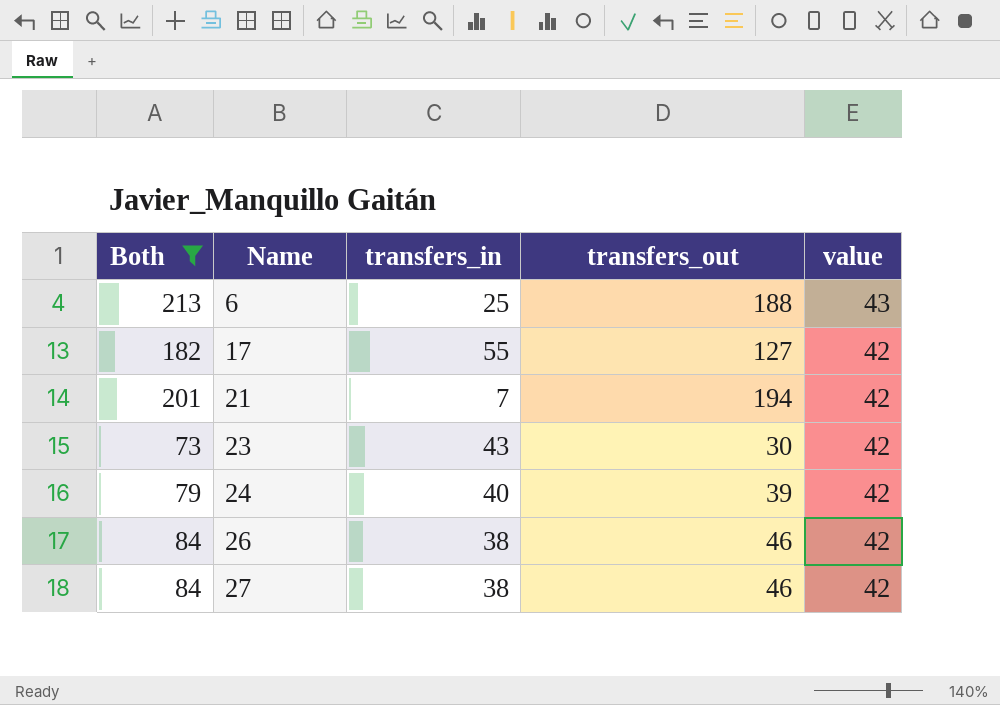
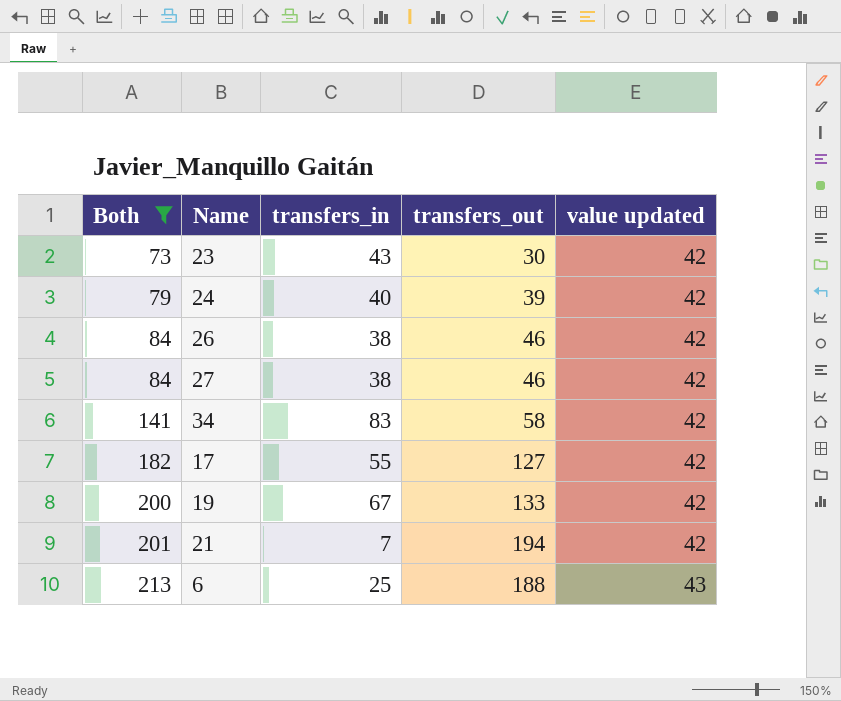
row order: Name ascending -> Both ascending
column name: value -> value updated
row 34: none -> 141 | 83 | 58 | 42
row 19: none -> 200 | 67 | 133 | 42

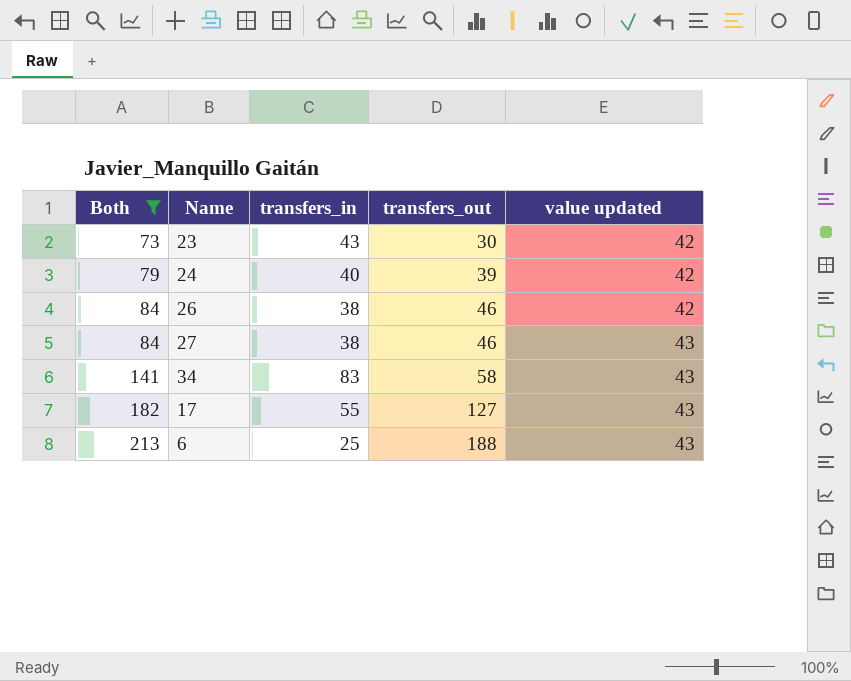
row 19: 200 | 67 | 133 | 42 -> none
row 21: 201 | 7 | 194 | 42 -> none
27 | value updated: 42 -> 43
34 | value updated: 42 -> 43
17 | value updated: 42 -> 43

